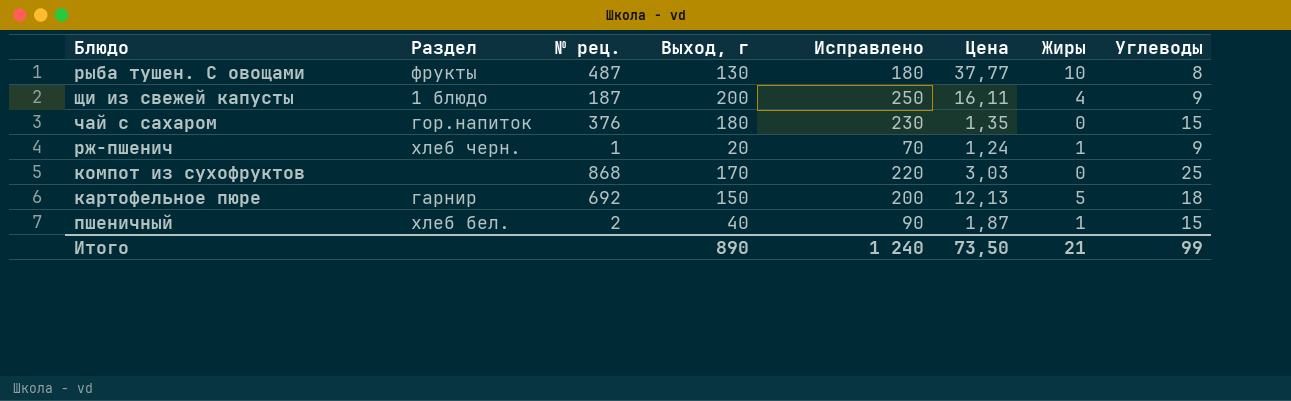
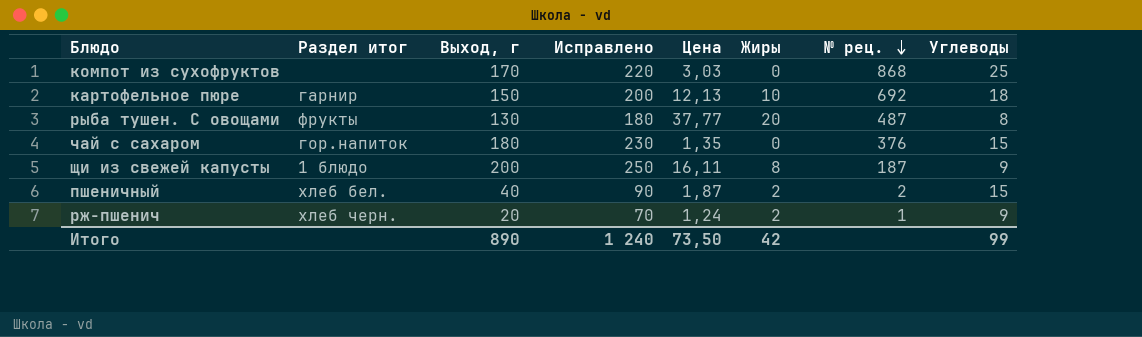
row order: none -> № рец. descending
column name: Раздел -> Раздел итог
column № рец. | position: 3 -> 7
картофельное пюре | Жиры: 5 -> 10
рыба тушен. С овощами | Жиры: 10 -> 20
щи из свежей капусты | Жиры: 4 -> 8
пшеничный | Жиры: 1 -> 2
рж-пшенич | Жиры: 1 -> 2
Итого | Жиры: 21 -> 42

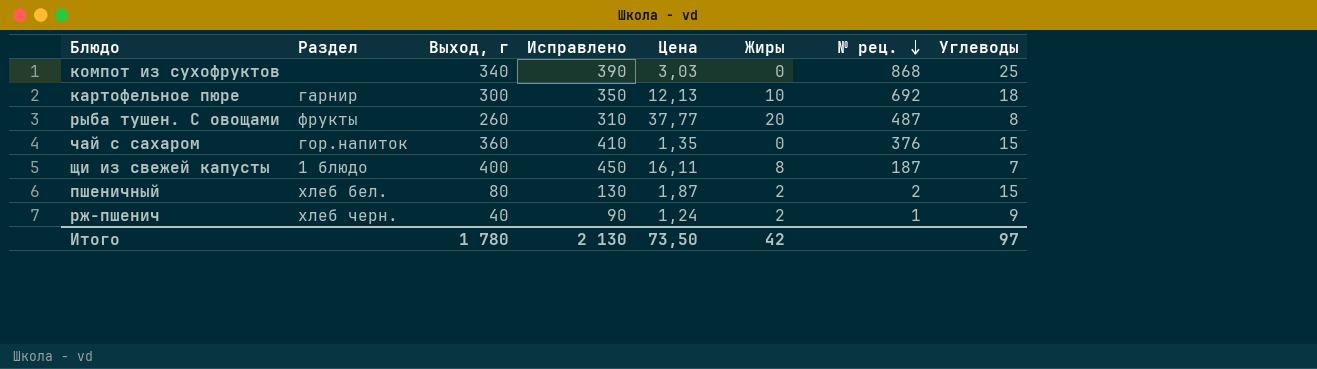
column name: Раздел итог -> Раздел
компот из сухофруктов | Выход, г: 170 -> 340
компот из сухофруктов | Исправлено: 220 -> 390
картофельное пюре | Выход, г: 150 -> 300
картофельное пюре | Исправлено: 200 -> 350
рыба тушен. С овощами | Выход, г: 130 -> 260
рыба тушен. С овощами | Исправлено: 180 -> 310
чай с сахаром | Выход, г: 180 -> 360
чай с сахаром | Исправлено: 230 -> 410
щи из свежей капусты | Выход, г: 200 -> 400
щи из свежей капусты | Исправлено: 250 -> 450
щи из свежей капусты | Углеводы: 9 -> 7
пшеничный | Выход, г: 40 -> 80
пшеничный | Исправлено: 90 -> 130
рж-пшенич | Выход, г: 20 -> 40
рж-пшенич | Исправлено: 70 -> 90
Итого | Выход, г: 890 -> 1 780
Итого | Исправлено: 1 240 -> 2 130
Итого | Углеводы: 99 -> 97

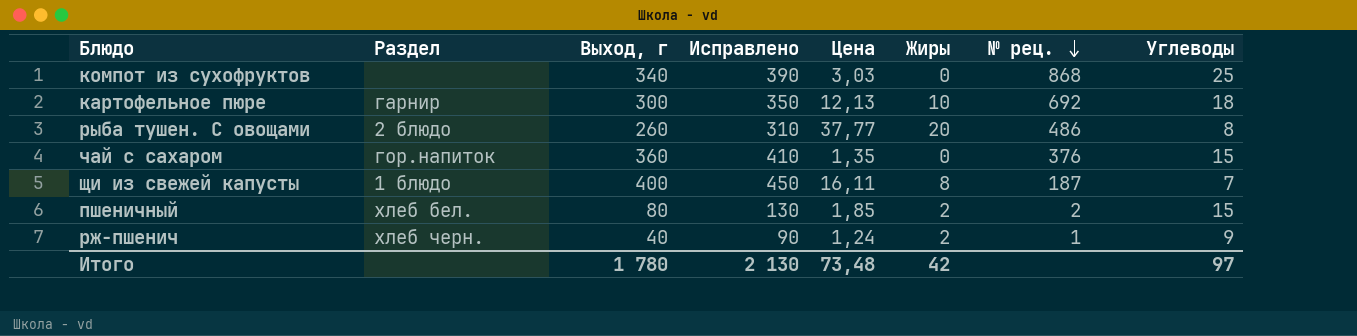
рыба тушен. С овощами | Раздел: фрукты -> 2 блюдо
рыба тушен. С овощами | № рец.: 487 -> 486
пшеничный | Цена: 1,87 -> 1,85
Итого | Цена: 73,50 -> 73,48

